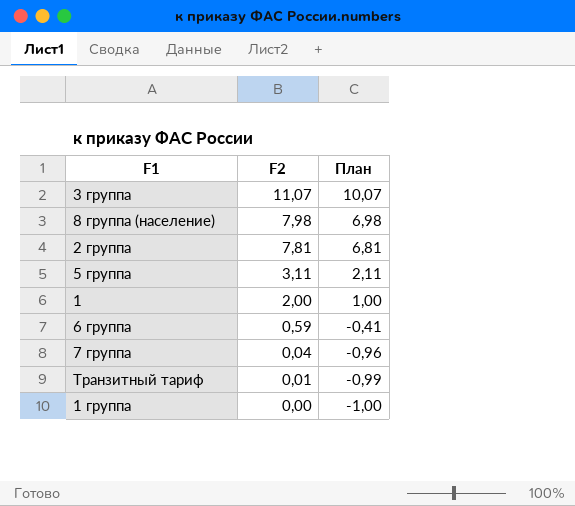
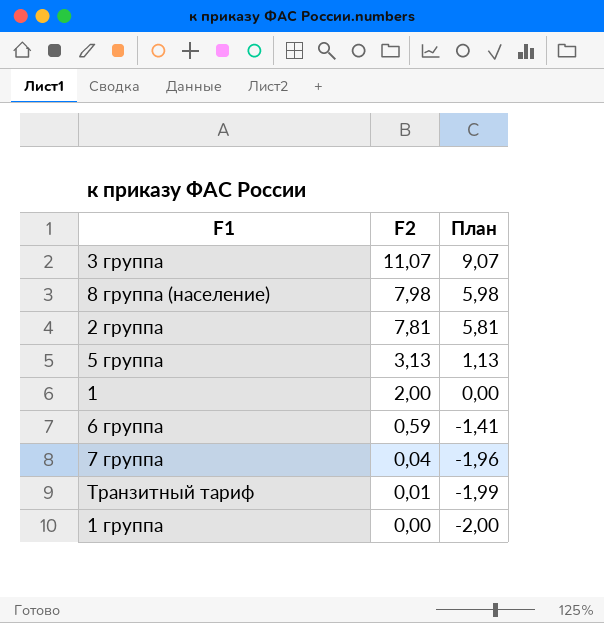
column План | formula: [F2] - 1 -> [F2] - 2
5 группа | F2: 3,11 -> 3,13

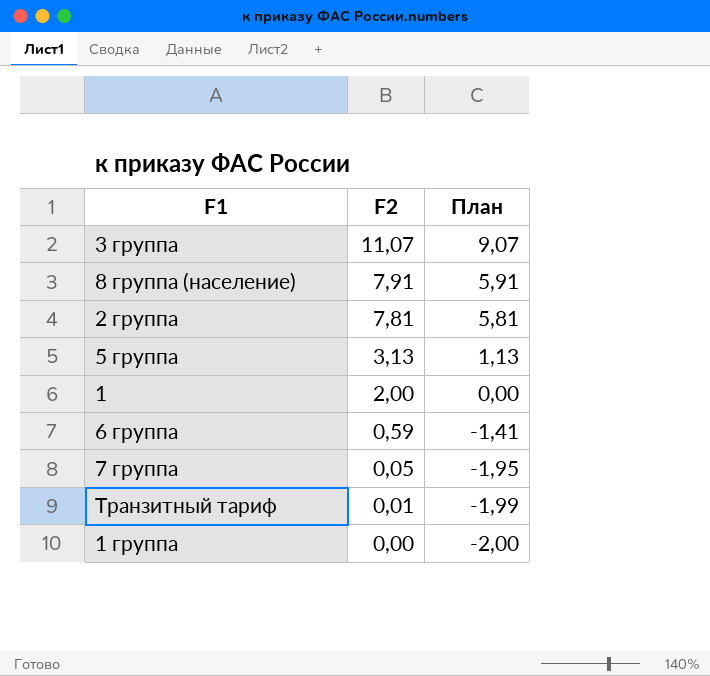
8 группа (население) | F2: 7,98 -> 7,91
8 группа (население) | План: 5,98 -> 5,91
7 группа | F2: 0,04 -> 0,05
7 группа | План: -1,96 -> -1,95

